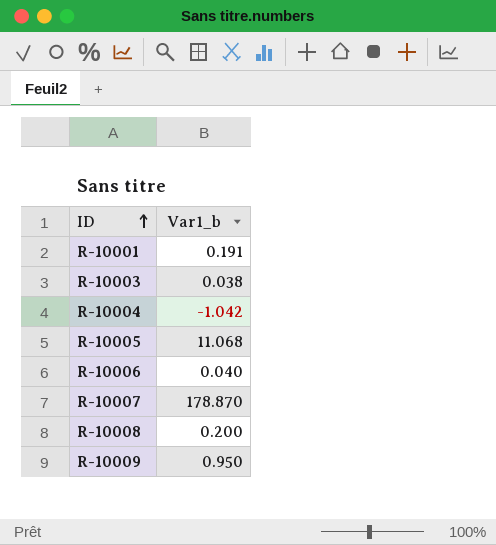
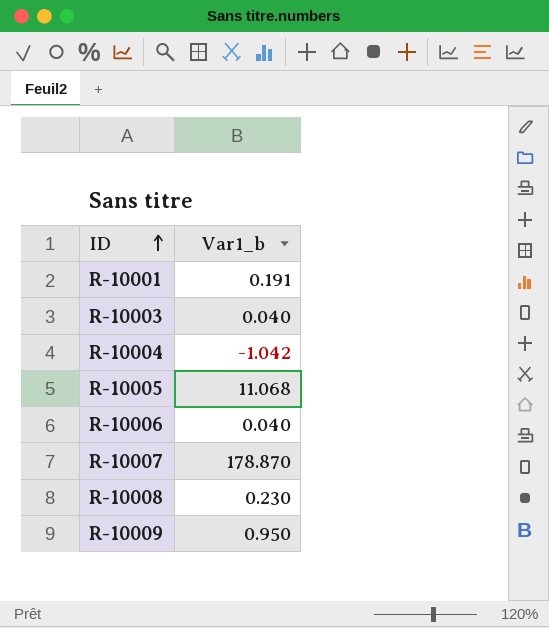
R-10003 | Var1_b: 0.038 -> 0.040
R-10008 | Var1_b: 0.200 -> 0.230

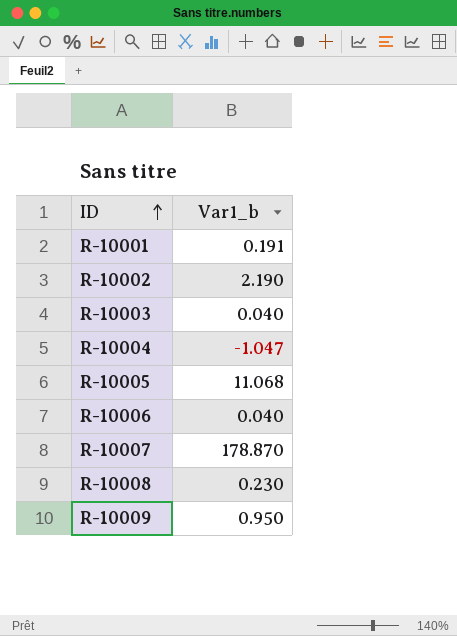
row R-10002: none -> 2.190
R-10004 | Var1_b: -1.042 -> -1.047

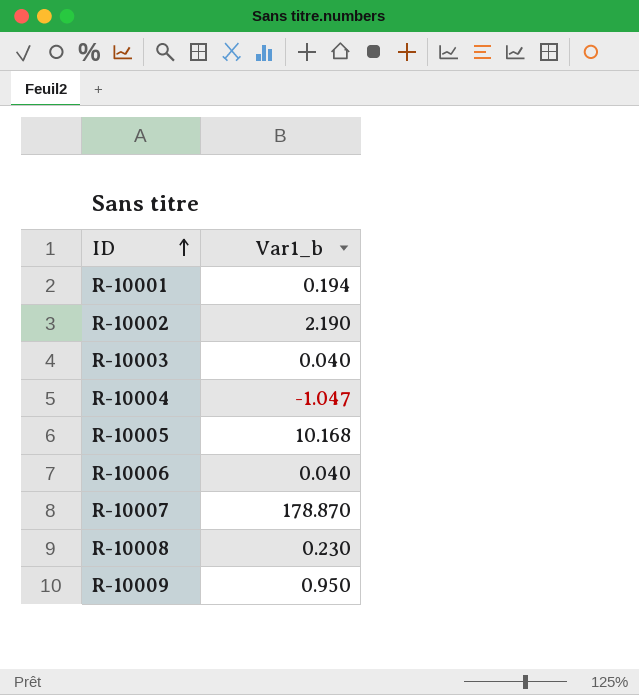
R-10001 | Var1_b: 0.191 -> 0.194
R-10005 | Var1_b: 11.068 -> 10.168

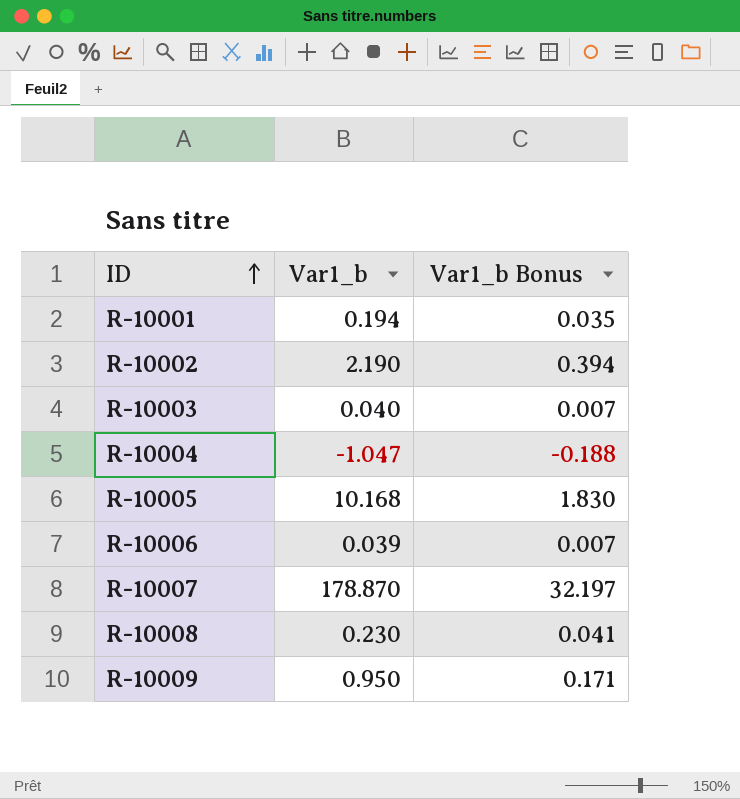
column Var1_b Bonus | formula: none -> [Var1_b] * 0.18
R-10006 | Var1_b: 0.040 -> 0.039

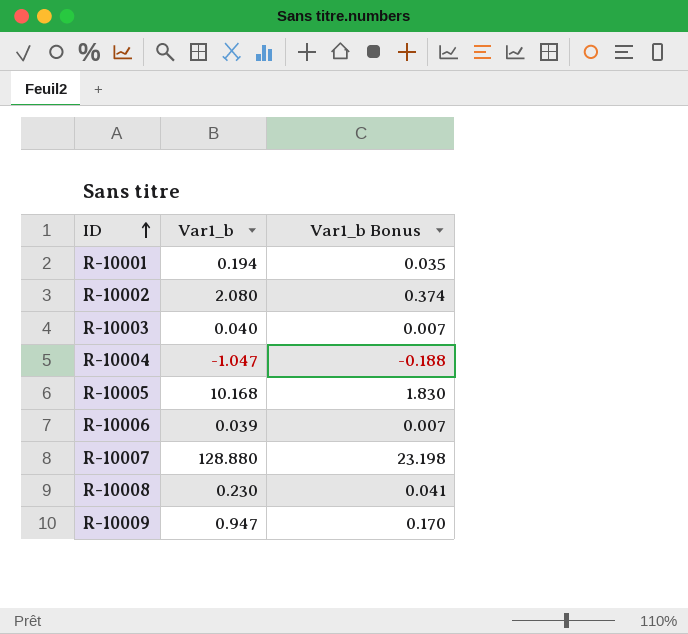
R-10002 | Var1_b: 2.190 -> 2.080
R-10002 | Var1_b Bonus: 0.394 -> 0.374
R-10007 | Var1_b: 178.870 -> 128.880
R-10007 | Var1_b Bonus: 32.197 -> 23.198
R-10009 | Var1_b: 0.950 -> 0.947
R-10009 | Var1_b Bonus: 0.171 -> 0.170

